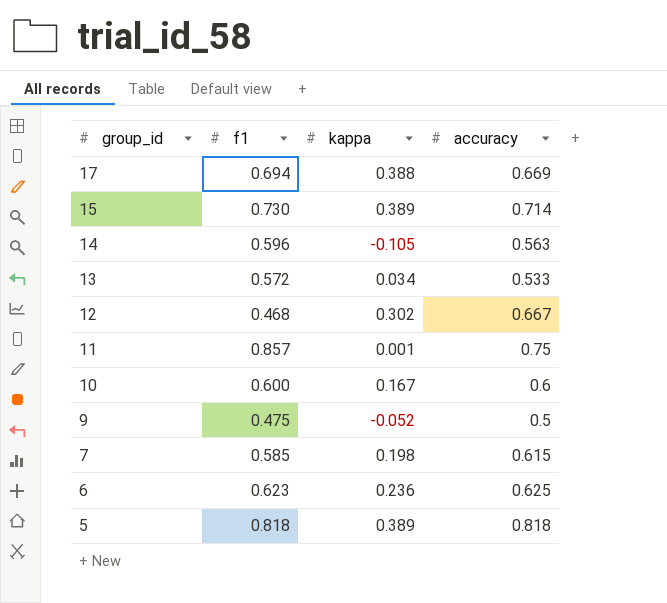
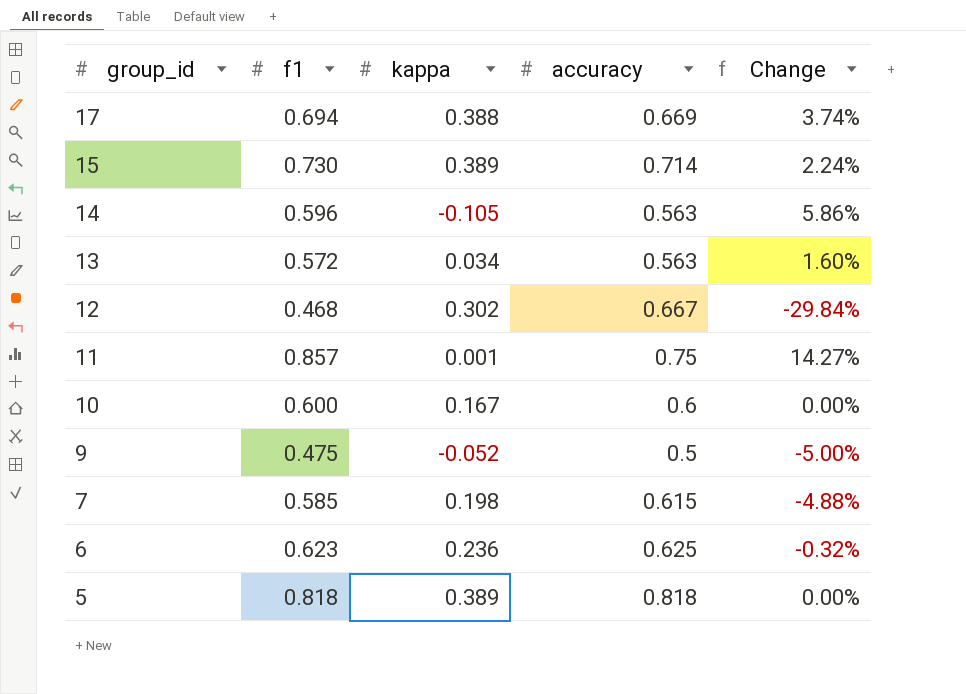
column Change | formula: none -> ([f1] - [accuracy]) / [accuracy]
13 | accuracy: 0.533 -> 0.563

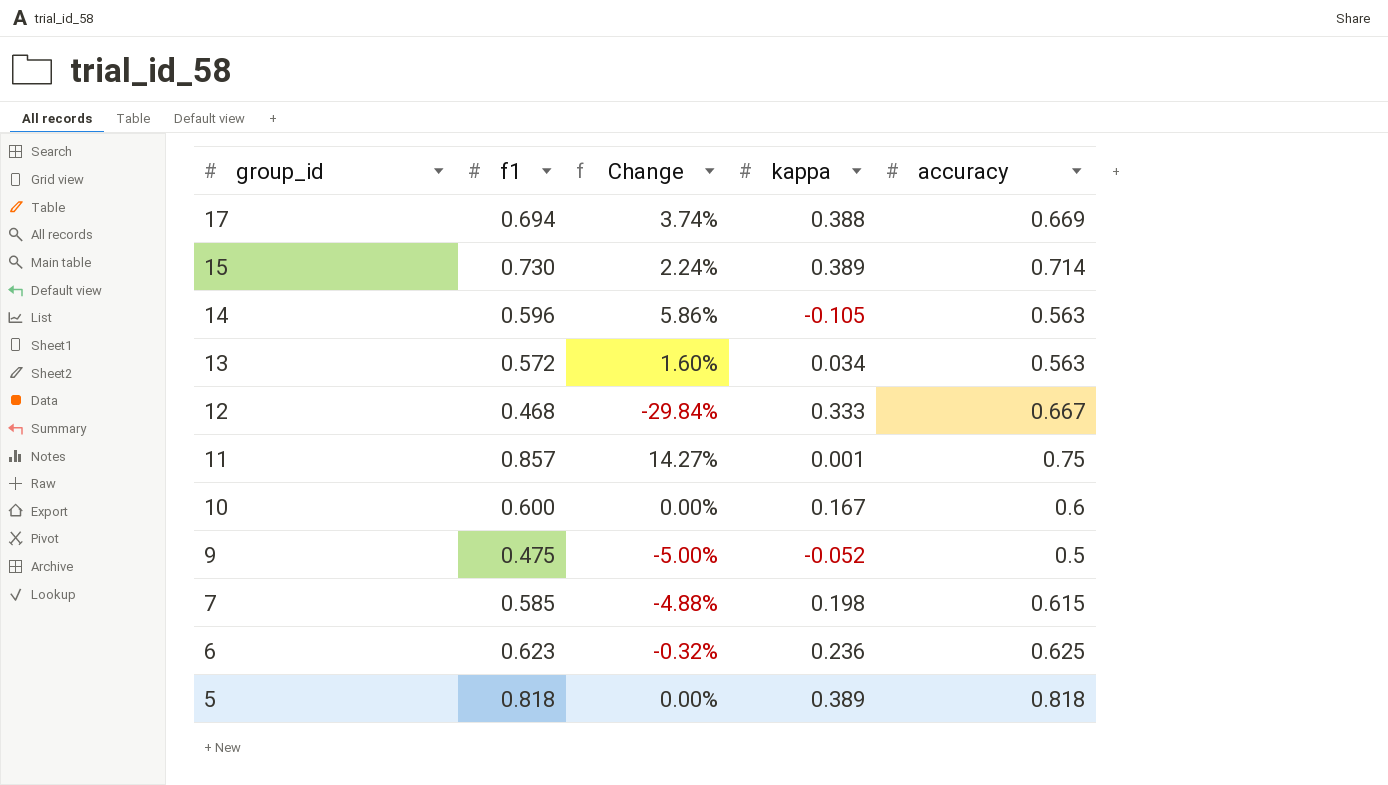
column Change | position: 5 -> 3
12 | kappa: 0.302 -> 0.333

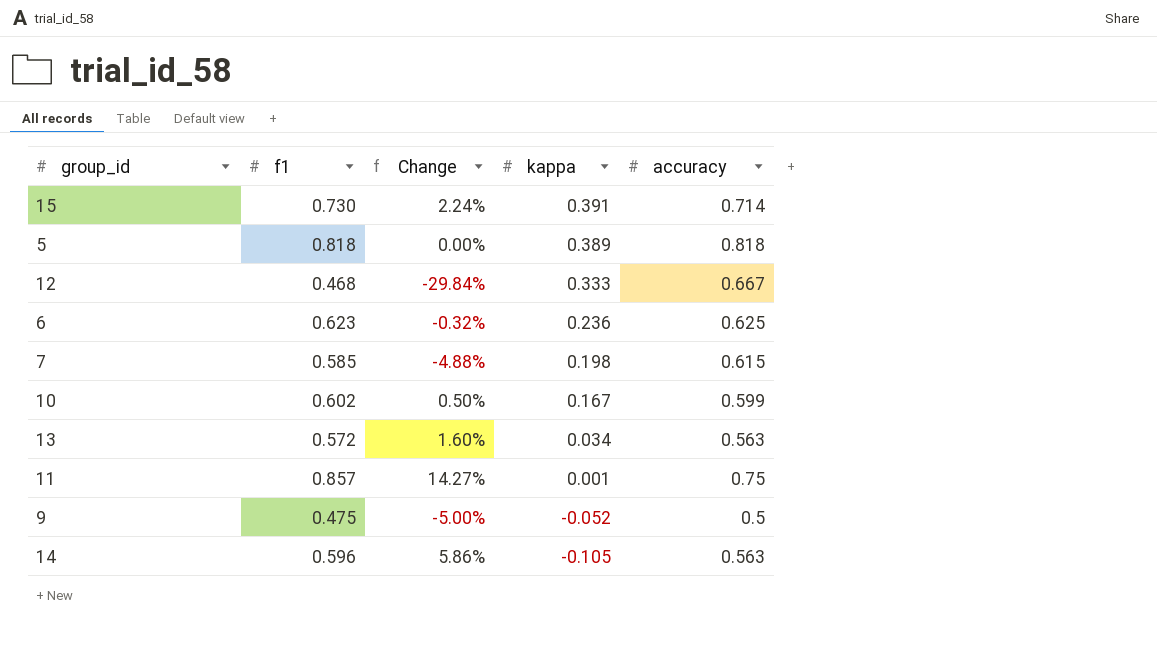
row order: group_id descending -> kappa descending
row 17: 0.694 | 3.74% | 0.388 | 0.669 -> none
15 | kappa: 0.389 -> 0.391
10 | f1: 0.600 -> 0.602
10 | Change: 0.00% -> 0.50%
10 | accuracy: 0.6 -> 0.599

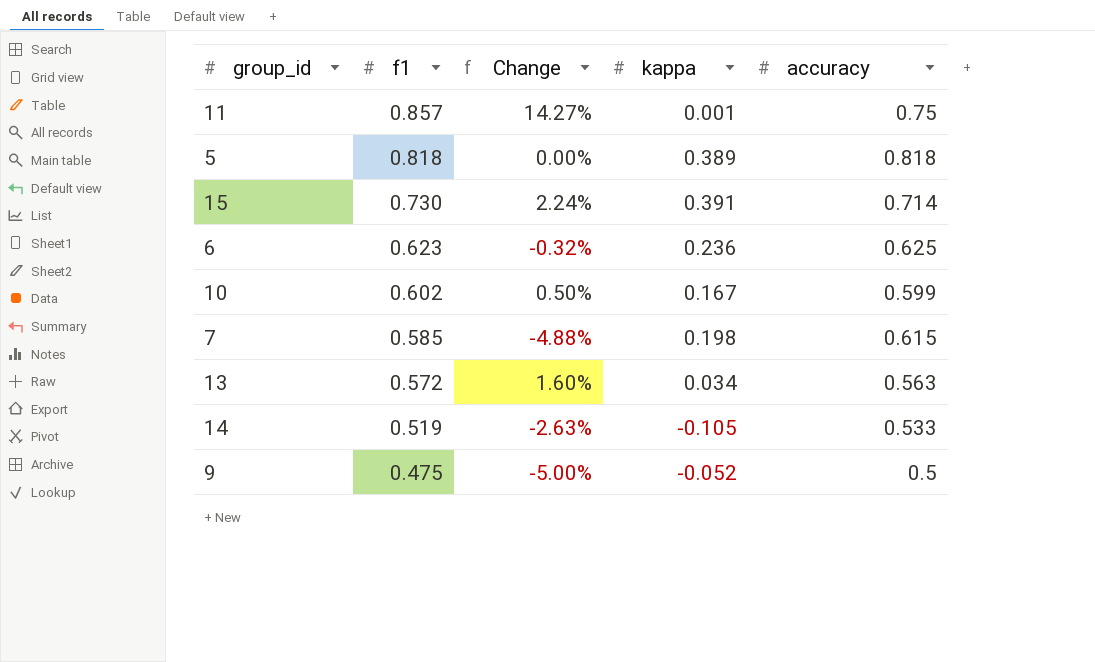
row order: kappa descending -> f1 descending
row 12: 0.468 | -29.84% | 0.333 | 0.667 -> none
14 | f1: 0.596 -> 0.519
14 | Change: 5.86% -> -2.63%
14 | accuracy: 0.563 -> 0.533

